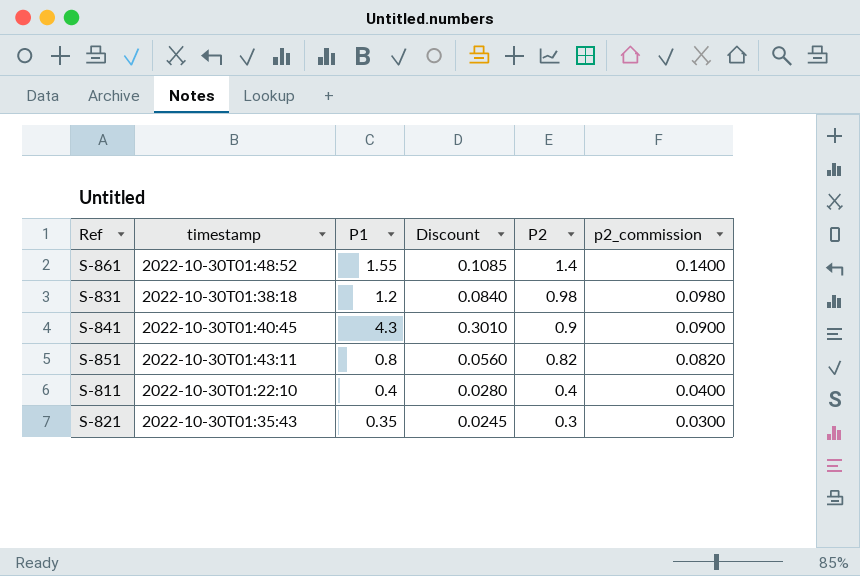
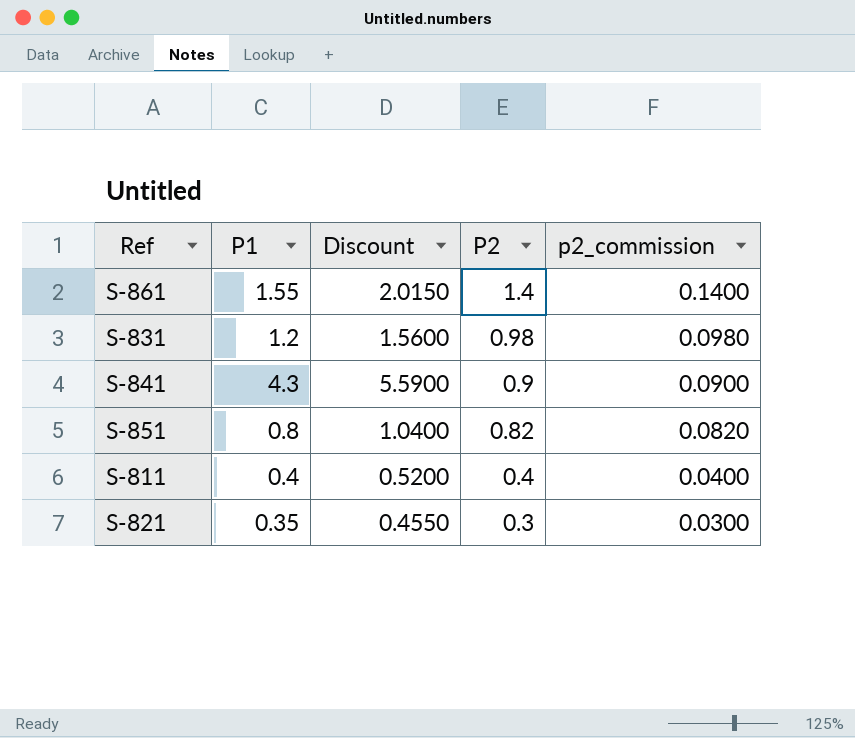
column timestamp | position: 2 -> none
column Discount | formula: [P1] * 0.07 -> [P1] * 1.3

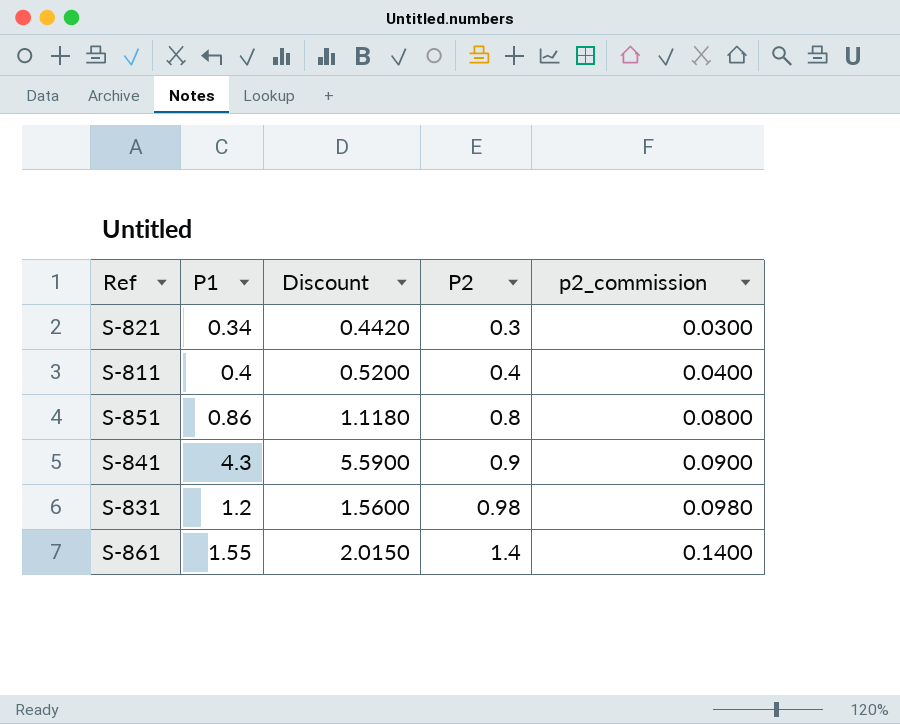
row order: P2 descending -> P2 ascending
S-821 | P1: 0.35 -> 0.34
S-821 | Discount: 0.4550 -> 0.4420
S-851 | P1: 0.8 -> 0.86
S-851 | Discount: 1.0400 -> 1.1180
S-851 | P2: 0.82 -> 0.8
S-851 | p2_commission: 0.0820 -> 0.0800

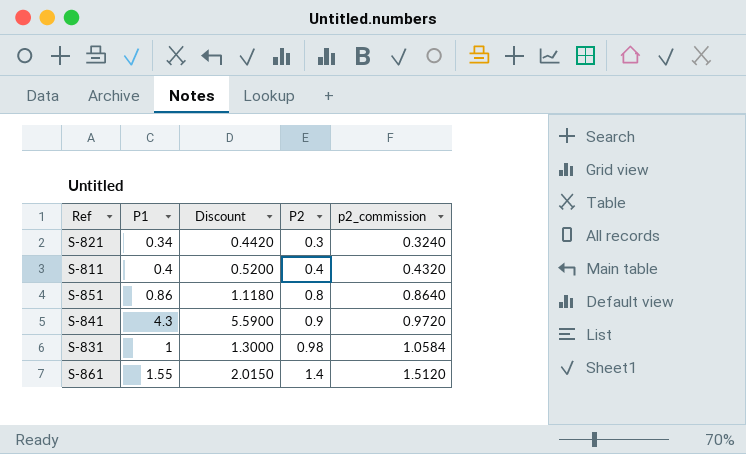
column p2_commission | formula: [P2] * 0.1 -> [P2] * 1.08
S-831 | P1: 1.2 -> 1
S-831 | Discount: 1.5600 -> 1.3000

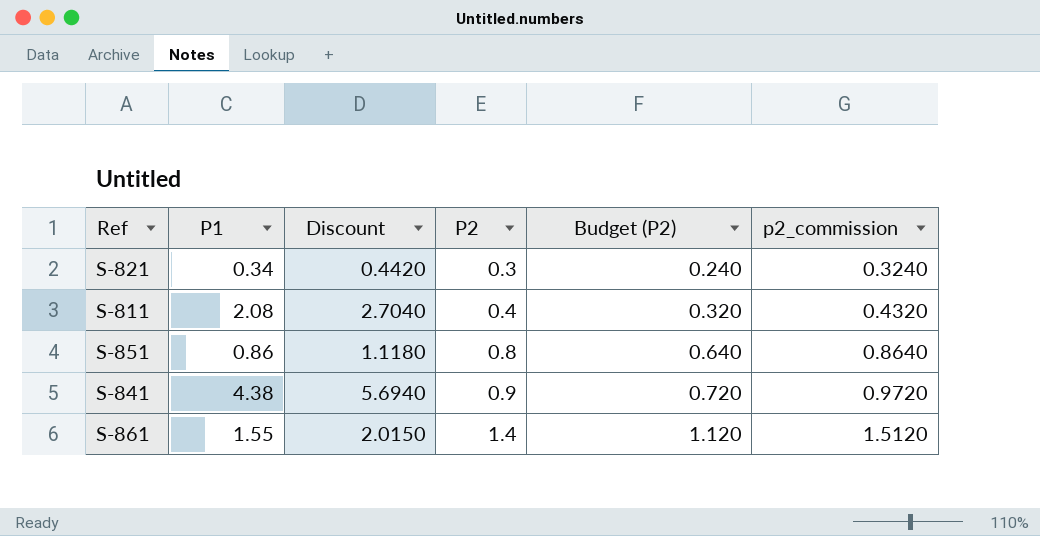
column Budget (P2) | formula: none -> [P2] * 0.8
row S-831: 1 | 1.3000 | 0.98 | 1.0584 -> none
S-811 | P1: 0.4 -> 2.08
S-811 | Discount: 0.5200 -> 2.7040
S-841 | P1: 4.3 -> 4.38
S-841 | Discount: 5.5900 -> 5.6940

